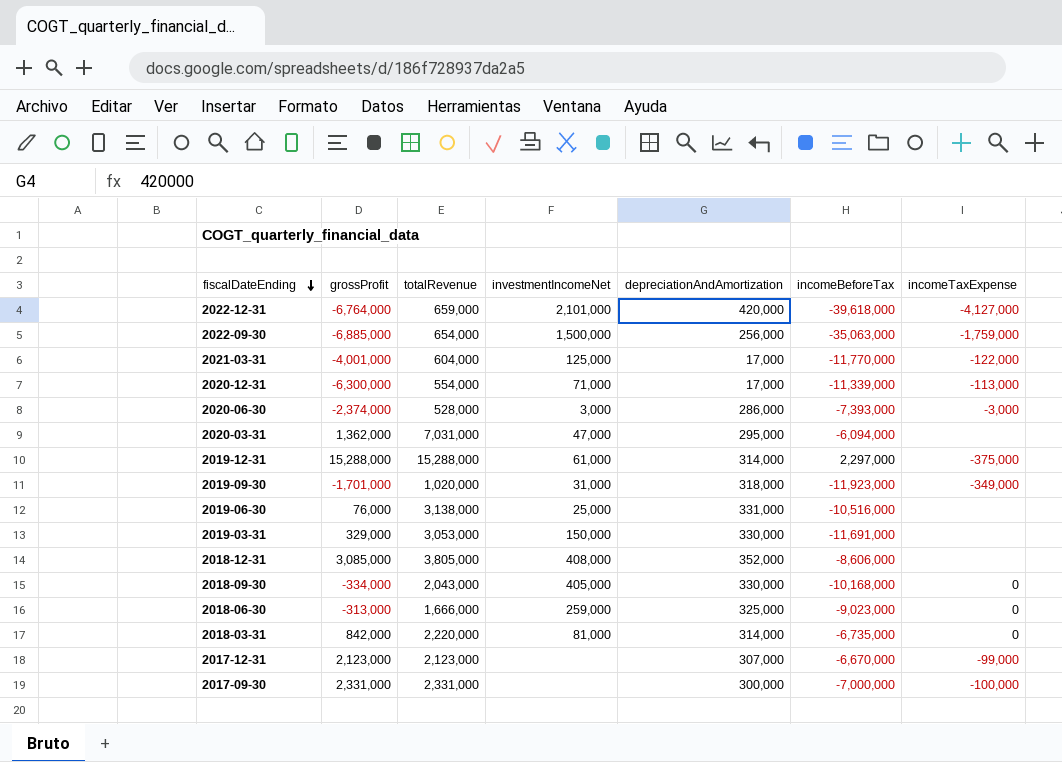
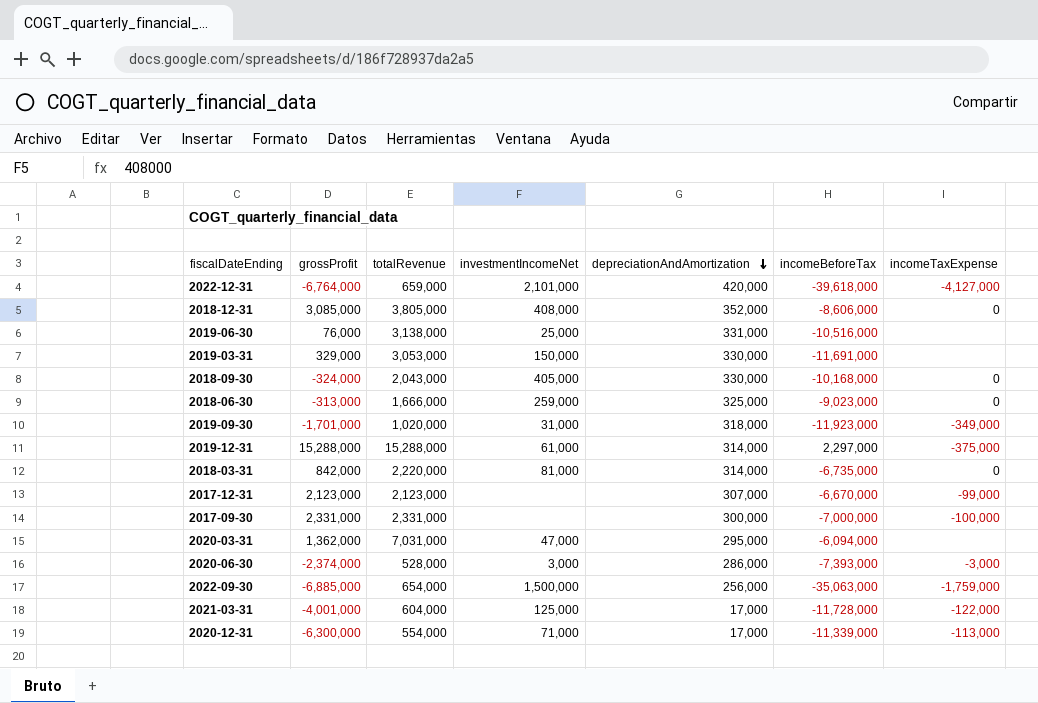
row order: fiscalDateEnding descending -> depreciationAndAmortization descending
2018-12-31 | incomeTaxExpense: none -> 0
2018-09-30 | grossProfit: -334,000 -> -324,000
2021-03-31 | incomeBeforeTax: -11,770,000 -> -11,728,000

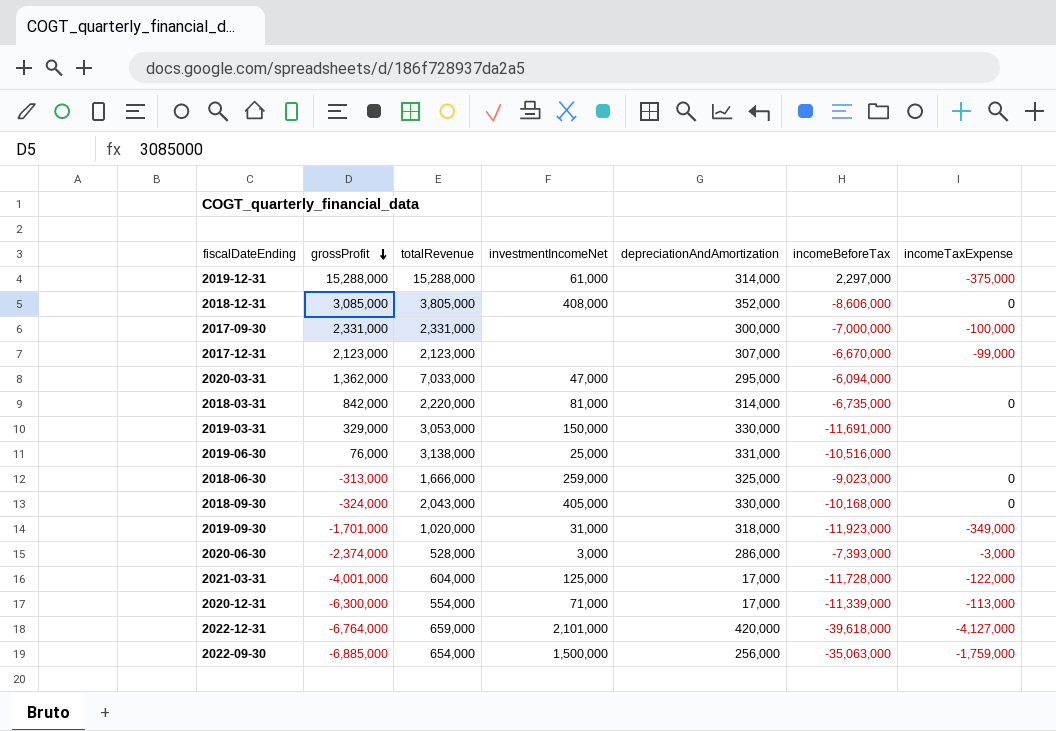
row order: depreciationAndAmortization descending -> grossProfit descending
2020-03-31 | totalRevenue: 7,031,000 -> 7,033,000

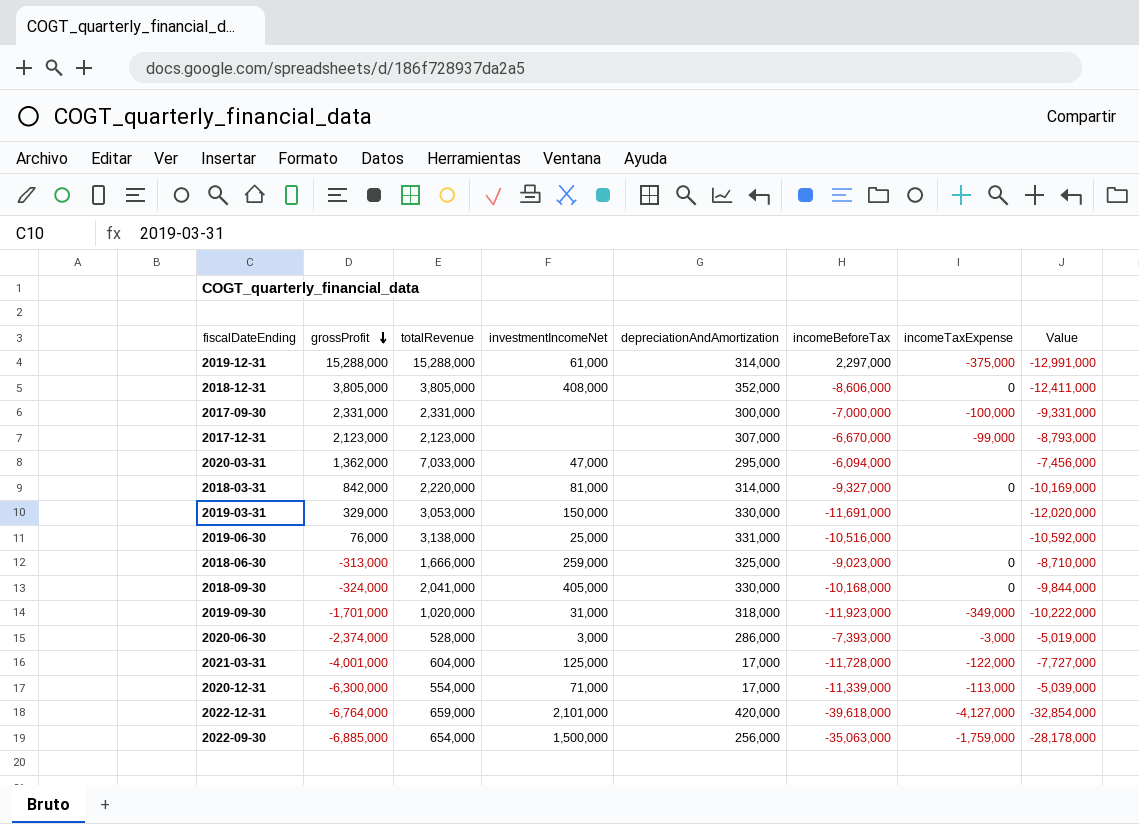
column Value | formula: none -> [incomeBeforeTax] - [grossProfit]
2018-12-31 | grossProfit: 3,085,000 -> 3,805,000
2018-03-31 | incomeBeforeTax: -6,735,000 -> -9,327,000
2018-09-30 | totalRevenue: 2,043,000 -> 2,041,000

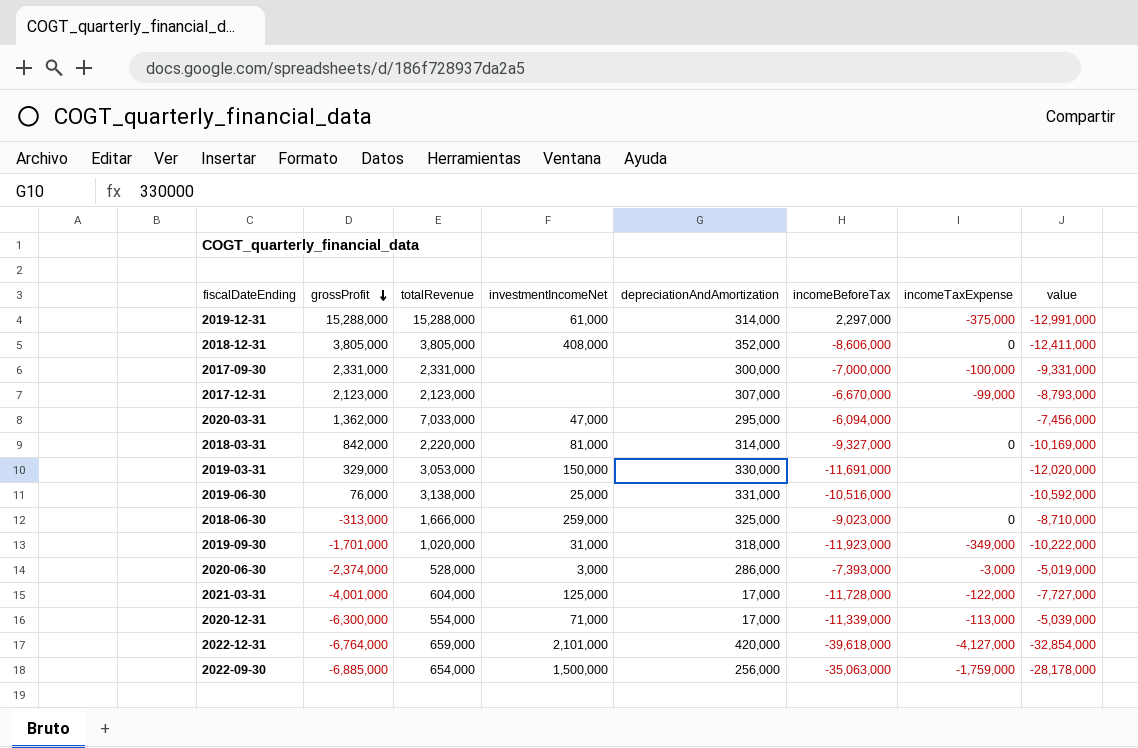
column name: Value -> value
row 2018-09-30: -324,000 | 2,041,000 | 405,000 | 330,000 | -10,168,000 | 0 | -9,844,000 -> none

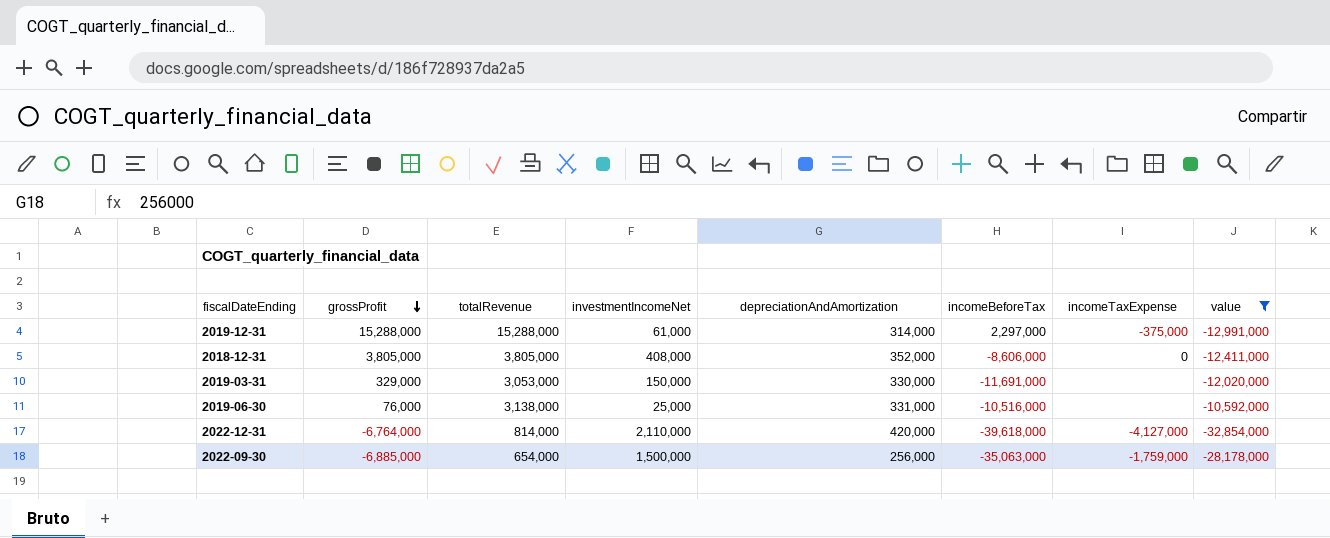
filter: none -> value <= -10,592,000
2022-12-31 | totalRevenue: 659,000 -> 814,000
2022-12-31 | investmentIncomeNet: 2,101,000 -> 2,110,000

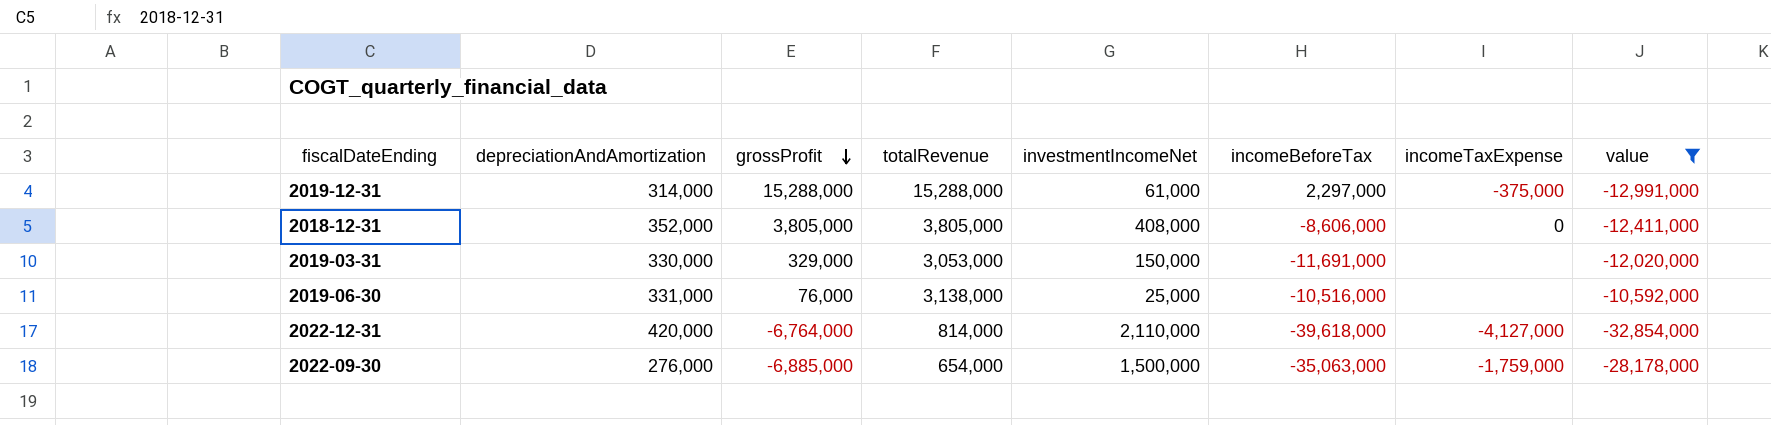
column depreciationAndAmortization | position: 5 -> 2
2022-09-30 | depreciationAndAmortization: 256,000 -> 276,000

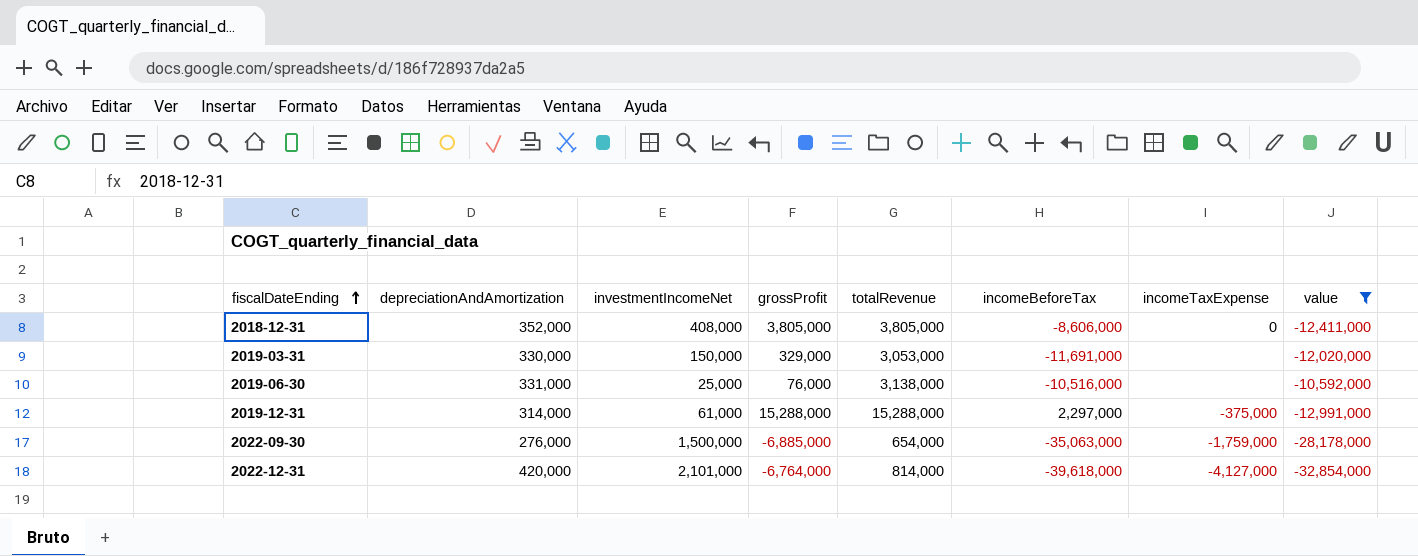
row order: grossProfit descending -> fiscalDateEnding ascending
column investmentIncomeNet | position: 5 -> 3
2022-12-31 | investmentIncomeNet: 2,110,000 -> 2,101,000

